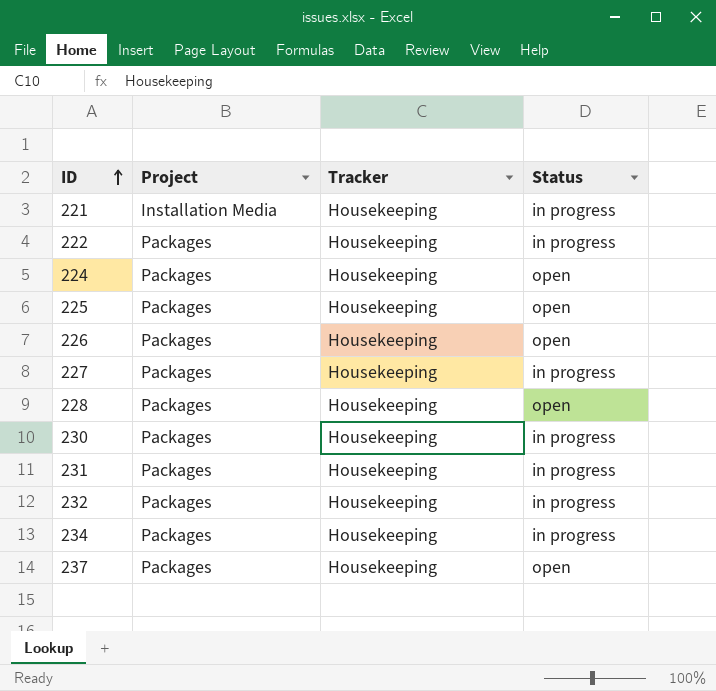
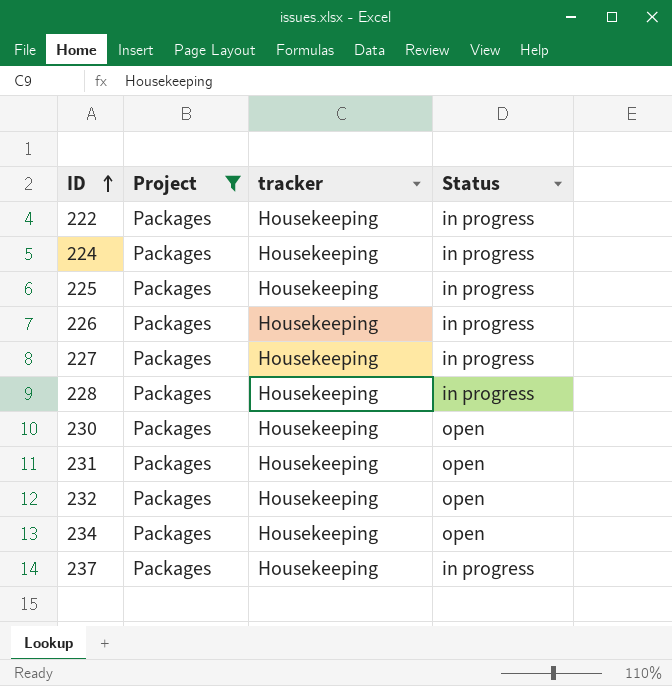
filter: none -> Project = Packages
column name: Tracker -> tracker
224 | Status: open -> in progress
225 | Status: open -> in progress
226 | Status: open -> in progress
228 | Status: open -> in progress
230 | Status: in progress -> open
231 | Status: in progress -> open
232 | Status: in progress -> open
234 | Status: in progress -> open
237 | Status: open -> in progress

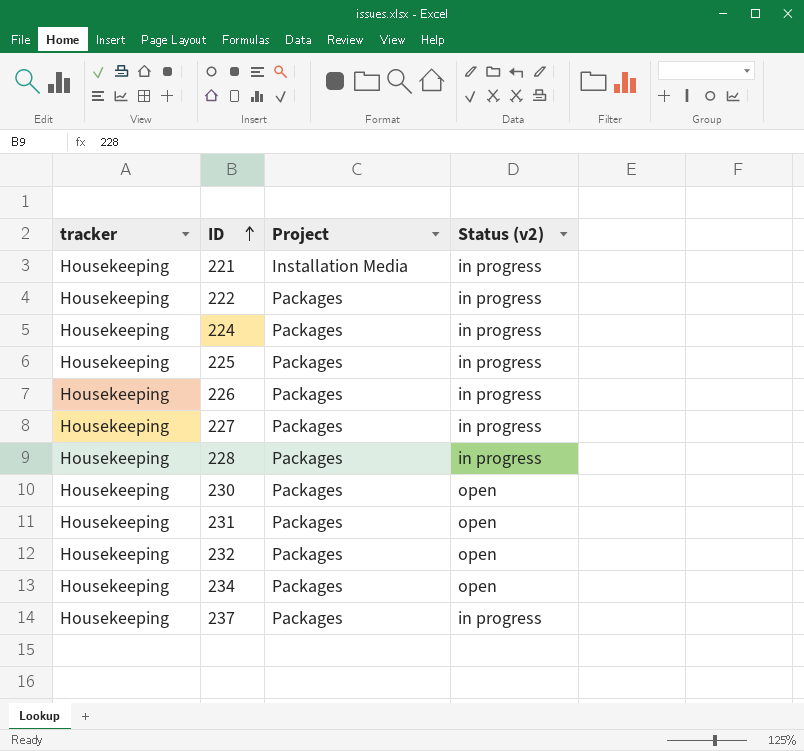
filter: Project = Packages -> none
column tracker | position: 3 -> 1
column name: Status -> Status (v2)

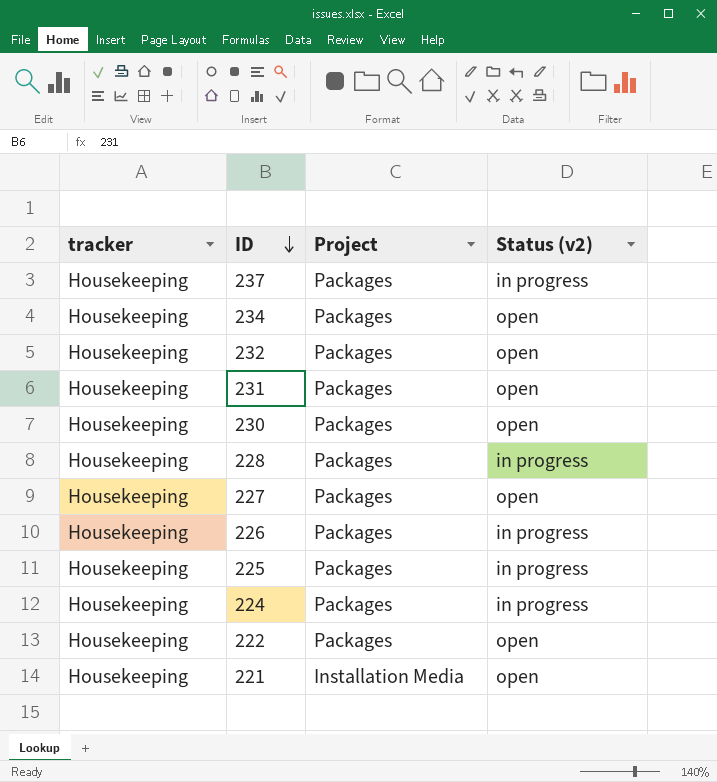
row order: ID ascending -> ID descending
227 | Status (v2): in progress -> open
222 | Status (v2): in progress -> open
221 | Status (v2): in progress -> open

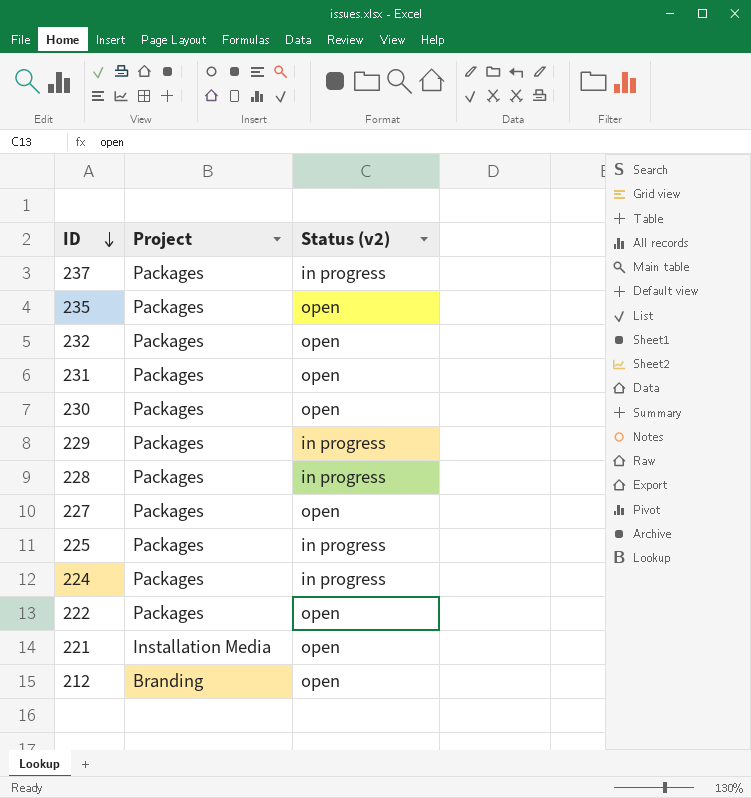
column tracker | position: 1 -> none
row 234: Housekeeping | Packages | open -> none
row 226: Housekeeping | Packages | in progress -> none
row 235: none -> Packages | open
row 229: none -> Packages | in progress
row 212: none -> Branding | open

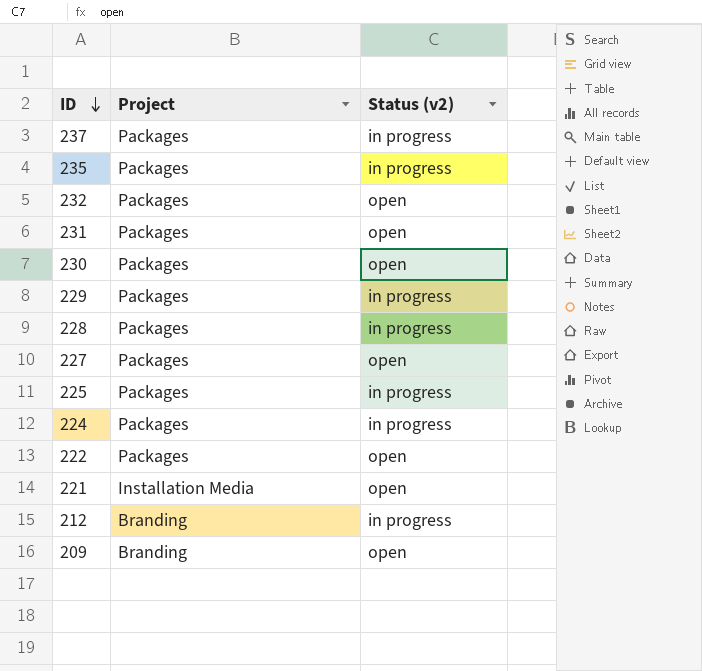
235 | Status (v2): open -> in progress
212 | Status (v2): open -> in progress
row 209: none -> Branding | open

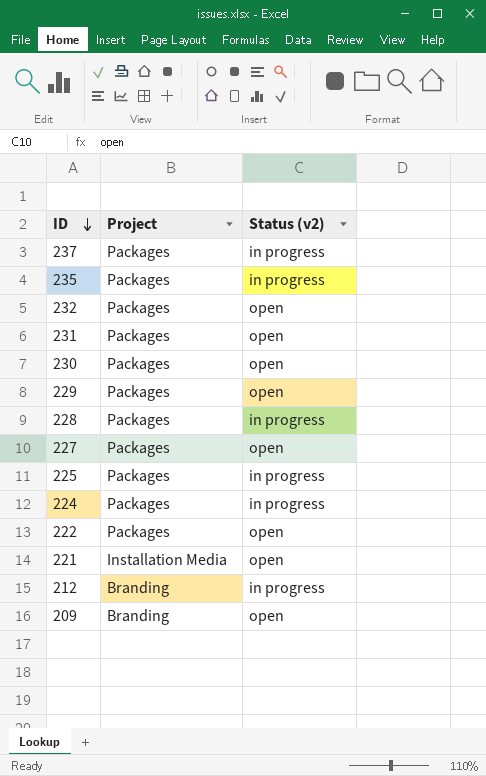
229 | Status (v2): in progress -> open

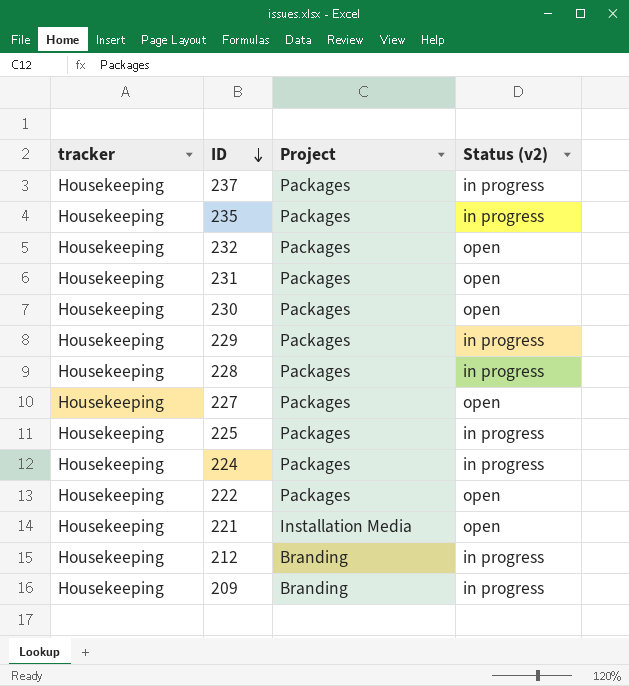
column tracker | position: none -> 1
229 | Status (v2): open -> in progress
209 | Status (v2): open -> in progress

